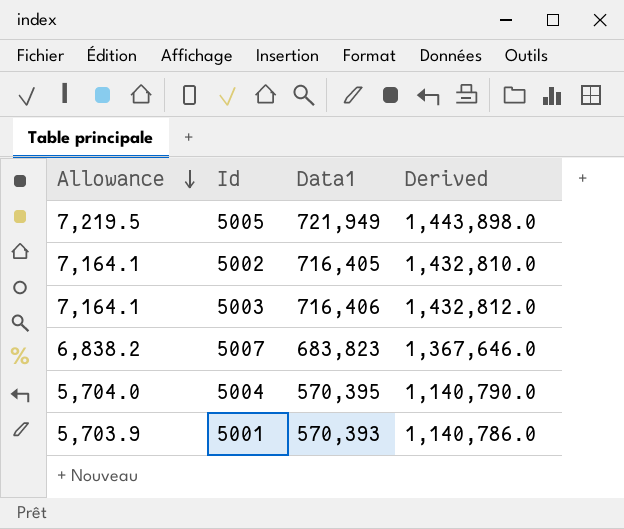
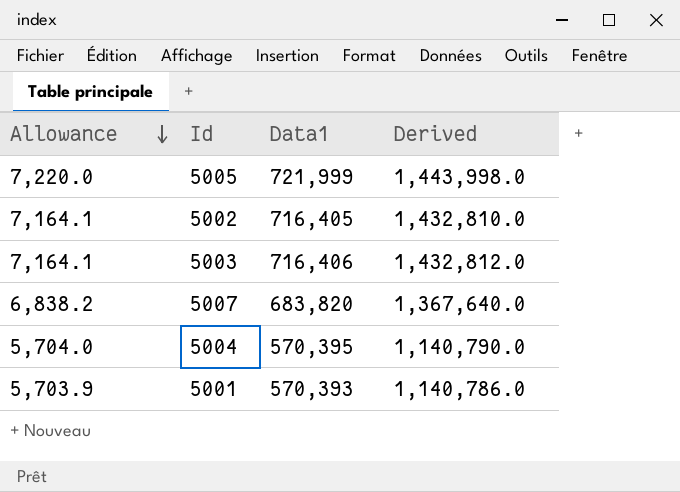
5005 | Allowance: 7,219.5 -> 7,220.0
5005 | Data1: 721,949 -> 721,999
5005 | Derived: 1,443,898.0 -> 1,443,998.0
5007 | Data1: 683,823 -> 683,820
5007 | Derived: 1,367,646.0 -> 1,367,640.0

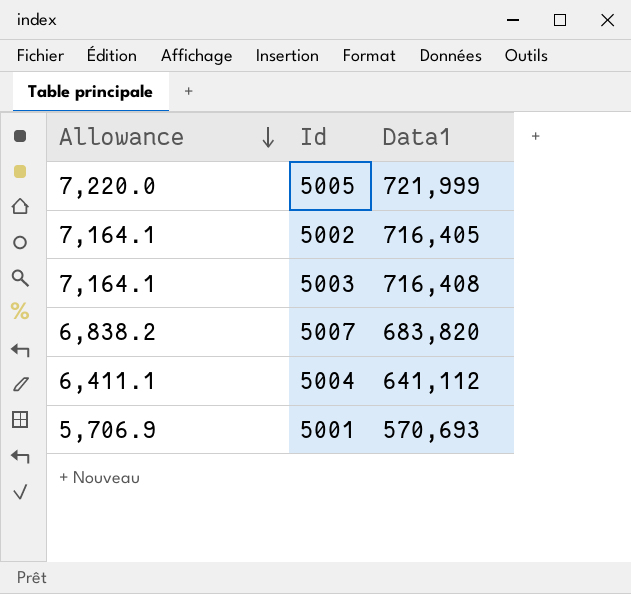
column Derived | formula: [Data1] * 2 -> none
5003 | Data1: 716,406 -> 716,408
5004 | Allowance: 5,704.0 -> 6,411.1
5004 | Data1: 570,395 -> 641,112
5001 | Allowance: 5,703.9 -> 5,706.9
5001 | Data1: 570,393 -> 570,693

